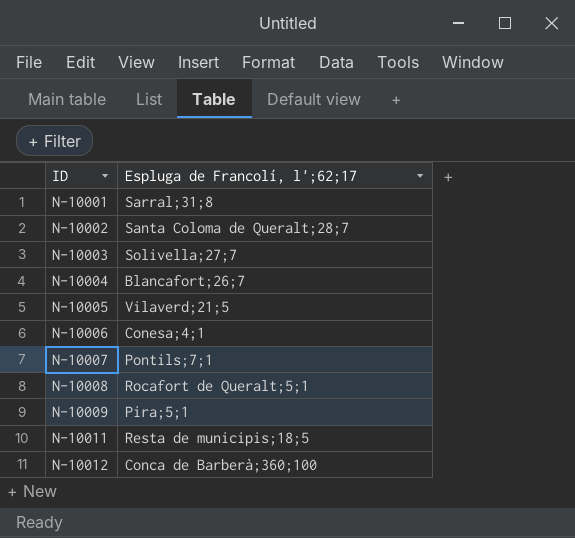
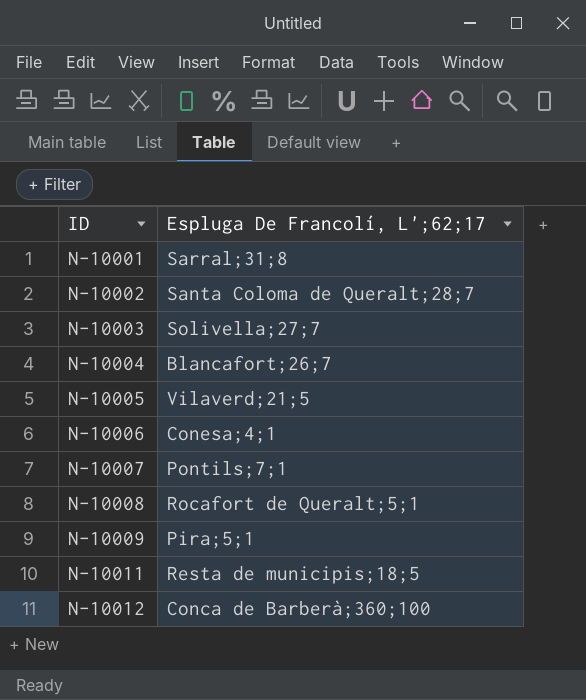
column name: Espluga de Francolí, l';62;17 -> Espluga De Francolí, L';62;17

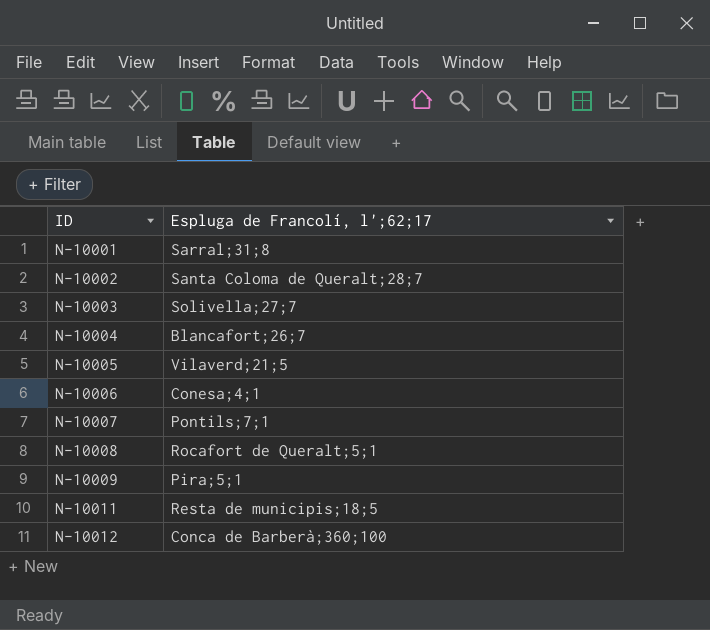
column name: Espluga De Francolí, L';62;17 -> Espluga de Francolí, l';62;17

